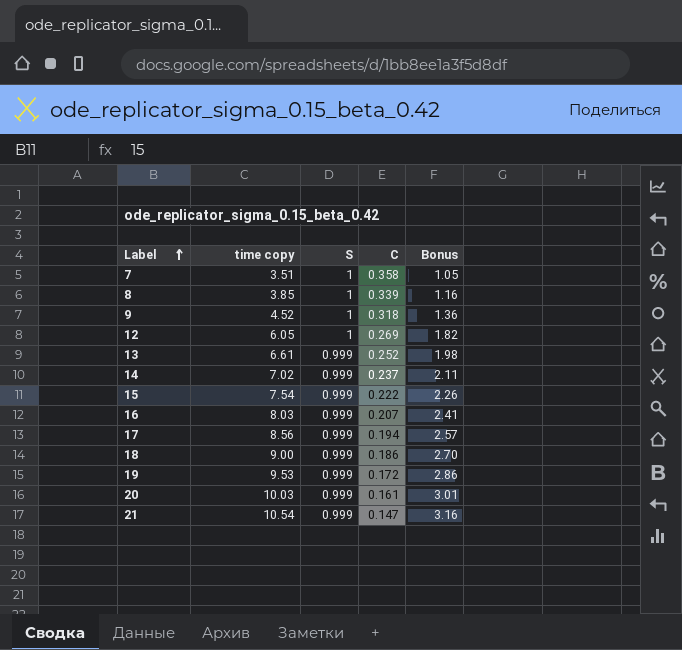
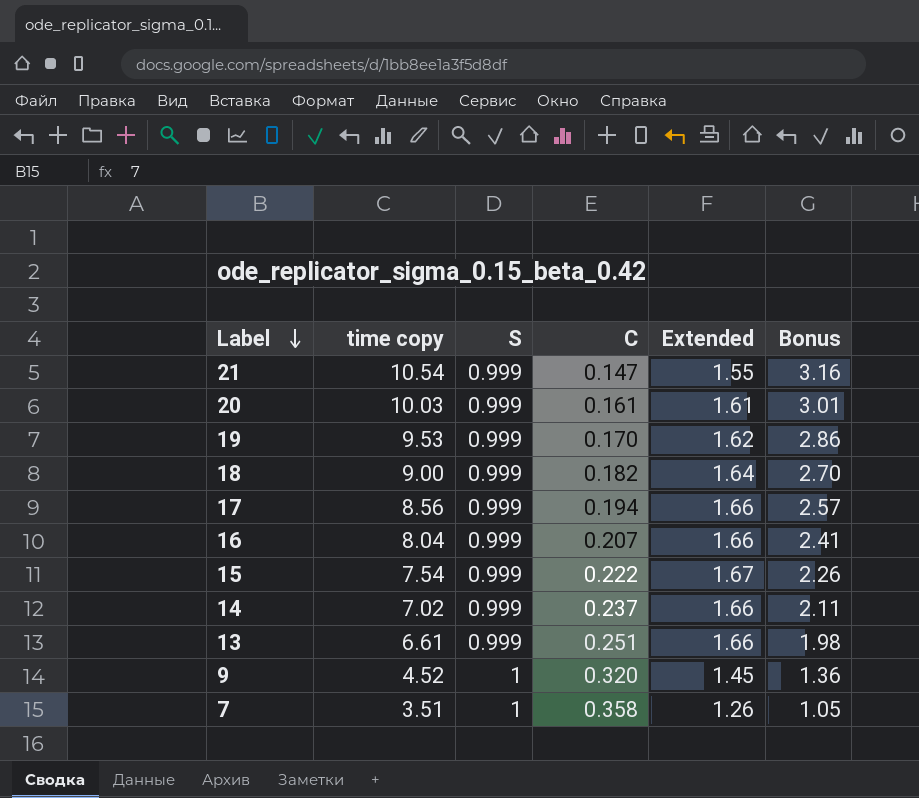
row order: Label ascending -> Label descending
column Extended | formula: none -> [time copy] * [C]
row 8: 3.85 | 1 | 0.339 | 1.16 -> none
row 12: 6.05 | 1 | 0.269 | 1.82 -> none
19 | C: 0.172 -> 0.170
18 | C: 0.186 -> 0.182
16 | time copy: 8.03 -> 8.04
13 | C: 0.252 -> 0.251
9 | C: 0.318 -> 0.320

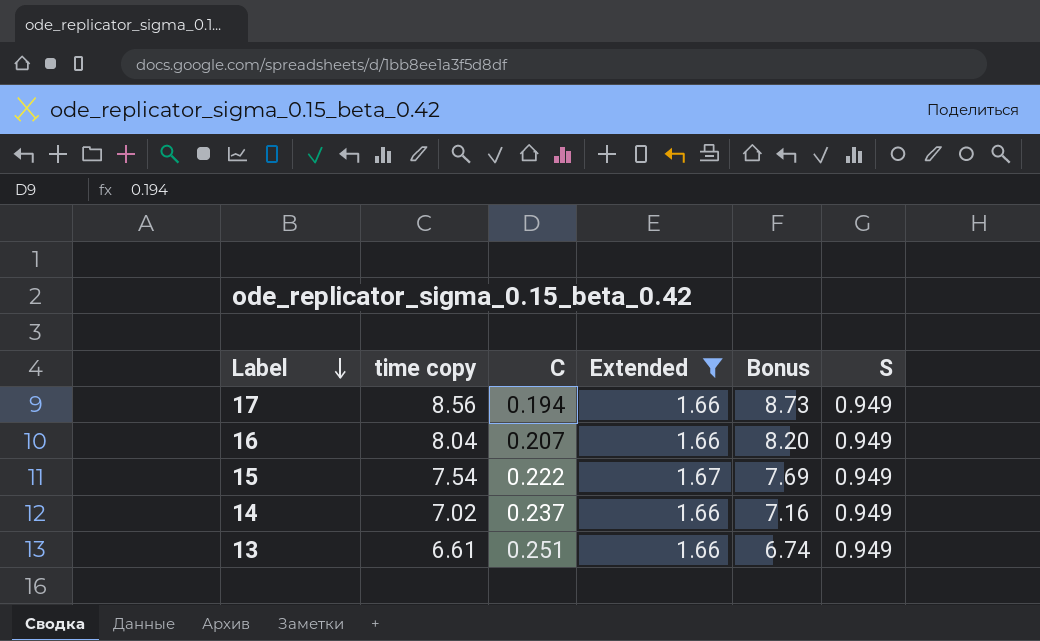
filter: none -> Extended >= 1.66
column Bonus | formula: [time copy] * 0.3 -> [time copy] * 1.02
column S | position: 3 -> 6
17 | S: 0.999 -> 0.949
16 | S: 0.999 -> 0.949
15 | S: 0.999 -> 0.949
14 | S: 0.999 -> 0.949
13 | S: 0.999 -> 0.949

